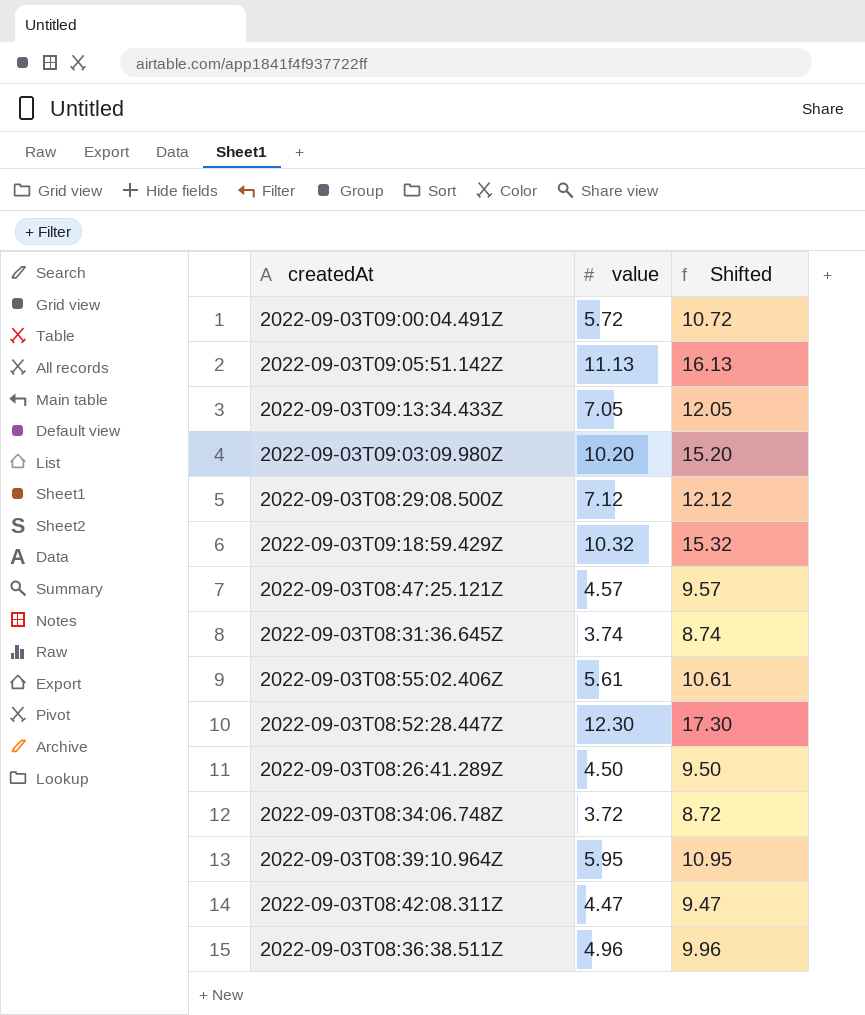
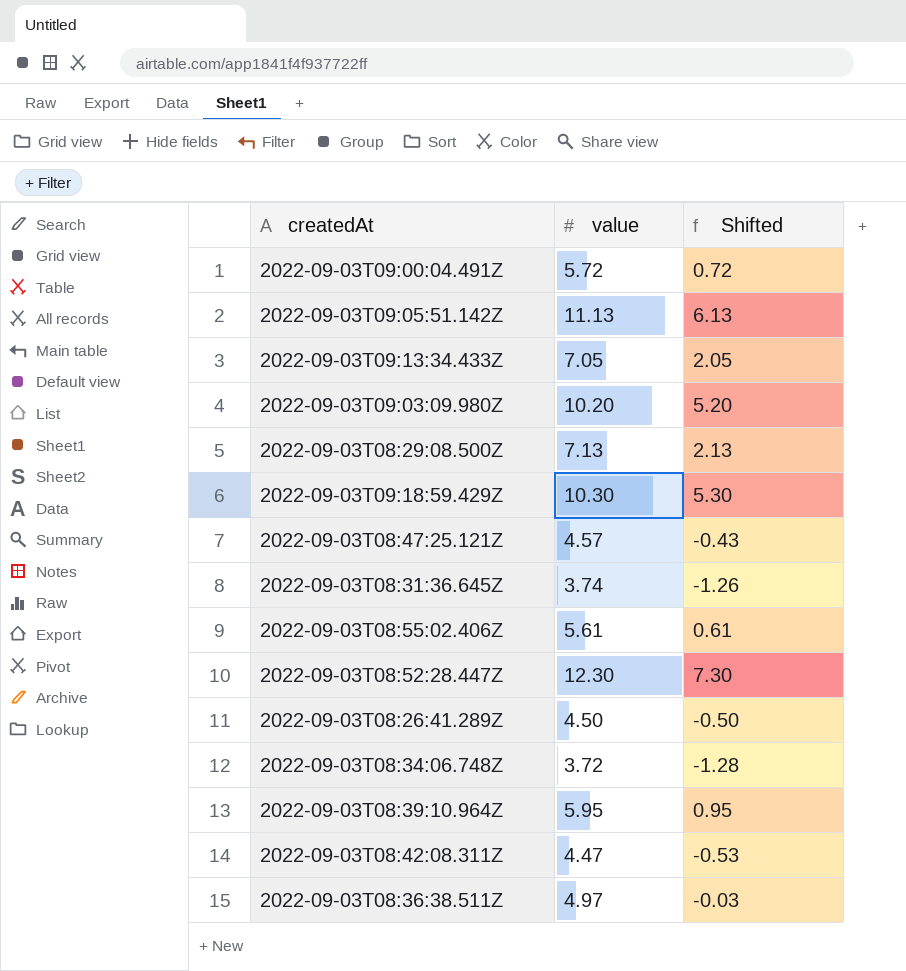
column Shifted | formula: [value] + 5 -> [value] - 5
2022-09-03T08:29:08.500Z | value: 7.12 -> 7.13
2022-09-03T09:18:59.429Z | value: 10.32 -> 10.30
2022-09-03T08:36:38.511Z | value: 4.96 -> 4.97

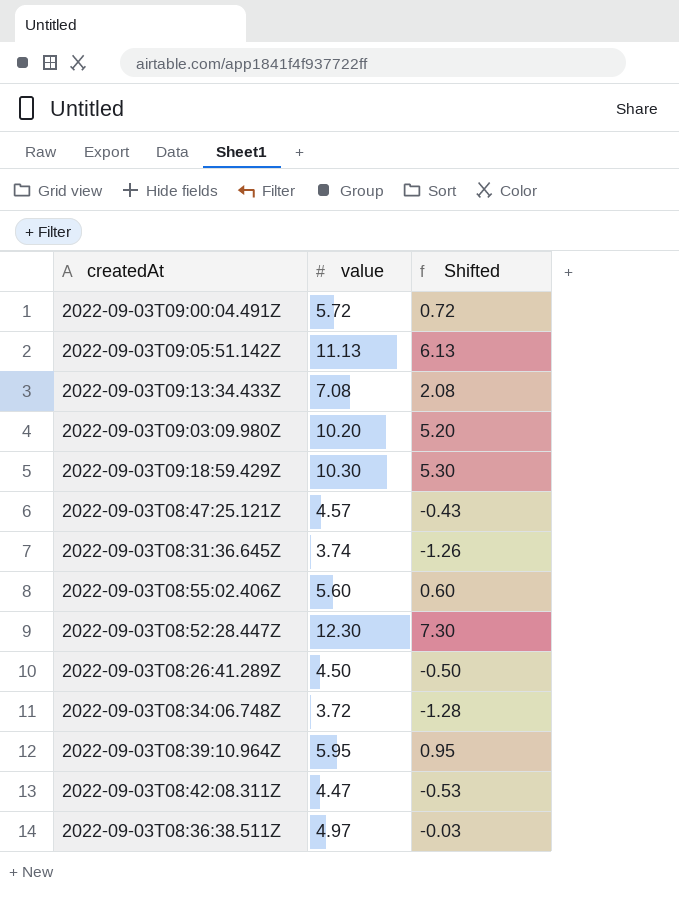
row 2022-09-03T08:29:08.500Z: 7.13 | 2.13 -> none
2022-09-03T09:13:34.433Z | value: 7.05 -> 7.08
2022-09-03T09:13:34.433Z | Shifted: 2.05 -> 2.08
2022-09-03T08:55:02.406Z | value: 5.61 -> 5.60
2022-09-03T08:55:02.406Z | Shifted: 0.61 -> 0.60

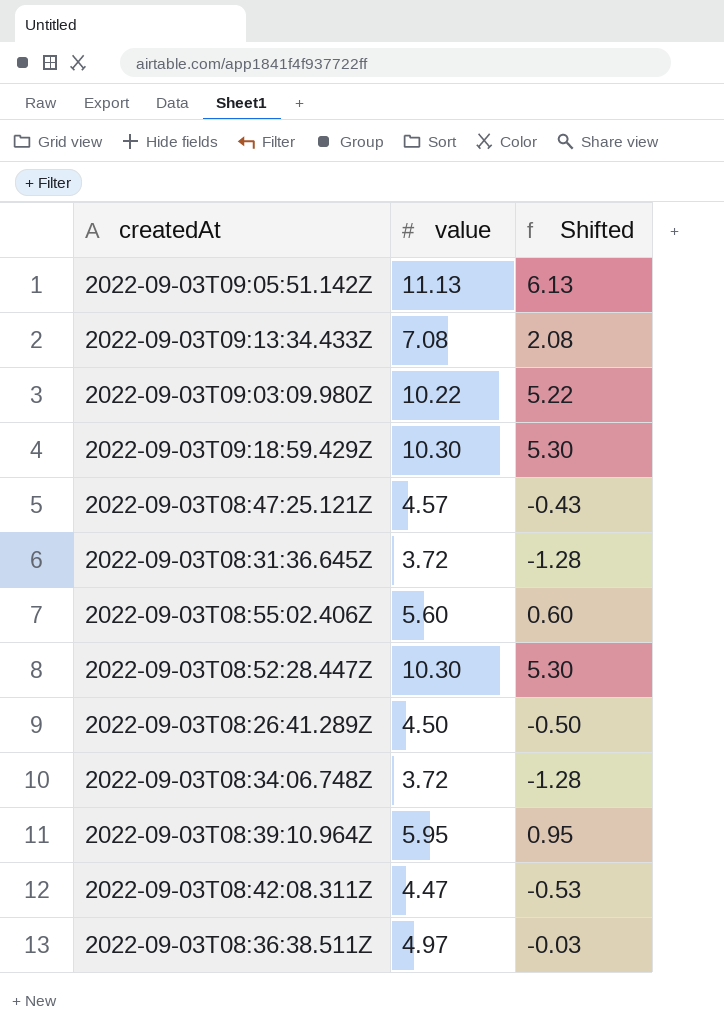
row 2022-09-03T09:00:04.491Z: 5.72 | 0.72 -> none
2022-09-03T09:03:09.980Z | value: 10.20 -> 10.22
2022-09-03T09:03:09.980Z | Shifted: 5.20 -> 5.22
2022-09-03T08:31:36.645Z | value: 3.74 -> 3.72
2022-09-03T08:31:36.645Z | Shifted: -1.26 -> -1.28
2022-09-03T08:52:28.447Z | value: 12.30 -> 10.30
2022-09-03T08:52:28.447Z | Shifted: 7.30 -> 5.30

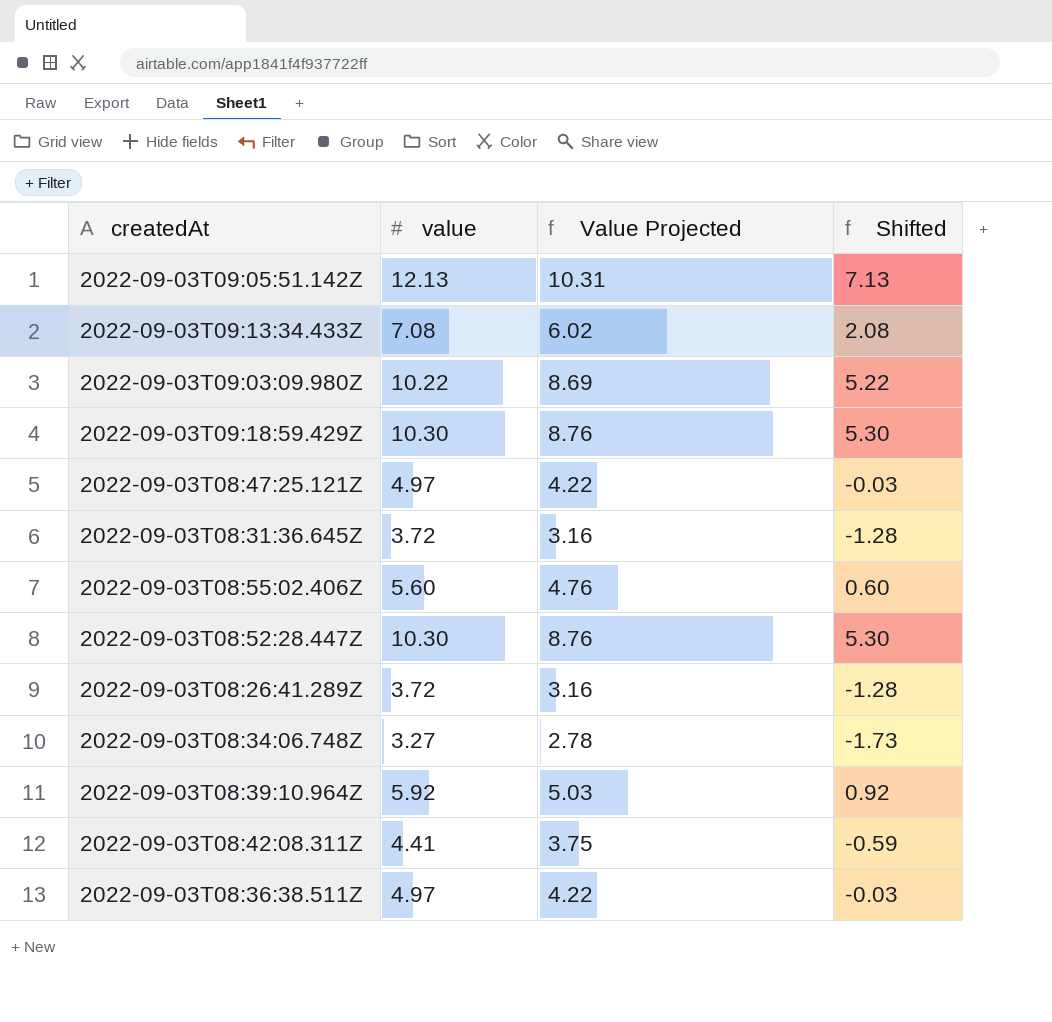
column Value Projected | formula: none -> [value] * 0.85
2022-09-03T09:05:51.142Z | value: 11.13 -> 12.13
2022-09-03T09:05:51.142Z | Shifted: 6.13 -> 7.13
2022-09-03T08:47:25.121Z | value: 4.57 -> 4.97
2022-09-03T08:47:25.121Z | Shifted: -0.43 -> -0.03
2022-09-03T08:26:41.289Z | value: 4.50 -> 3.72
2022-09-03T08:26:41.289Z | Shifted: -0.50 -> -1.28
2022-09-03T08:34:06.748Z | value: 3.72 -> 3.27
2022-09-03T08:34:06.748Z | Shifted: -1.28 -> -1.73
2022-09-03T08:39:10.964Z | value: 5.95 -> 5.92
2022-09-03T08:39:10.964Z | Shifted: 0.95 -> 0.92
2022-09-03T08:42:08.311Z | value: 4.47 -> 4.41
2022-09-03T08:42:08.311Z | Shifted: -0.53 -> -0.59

